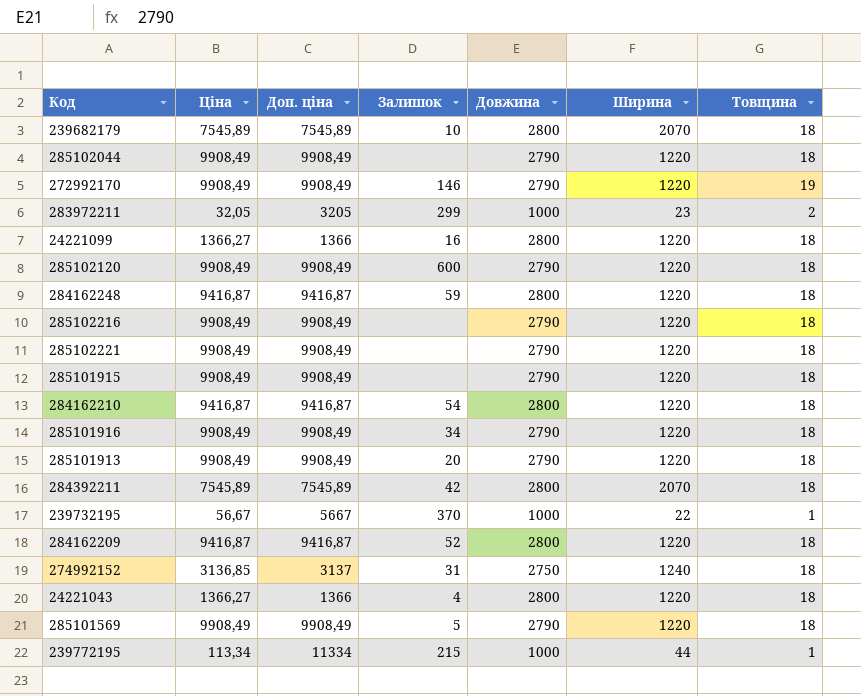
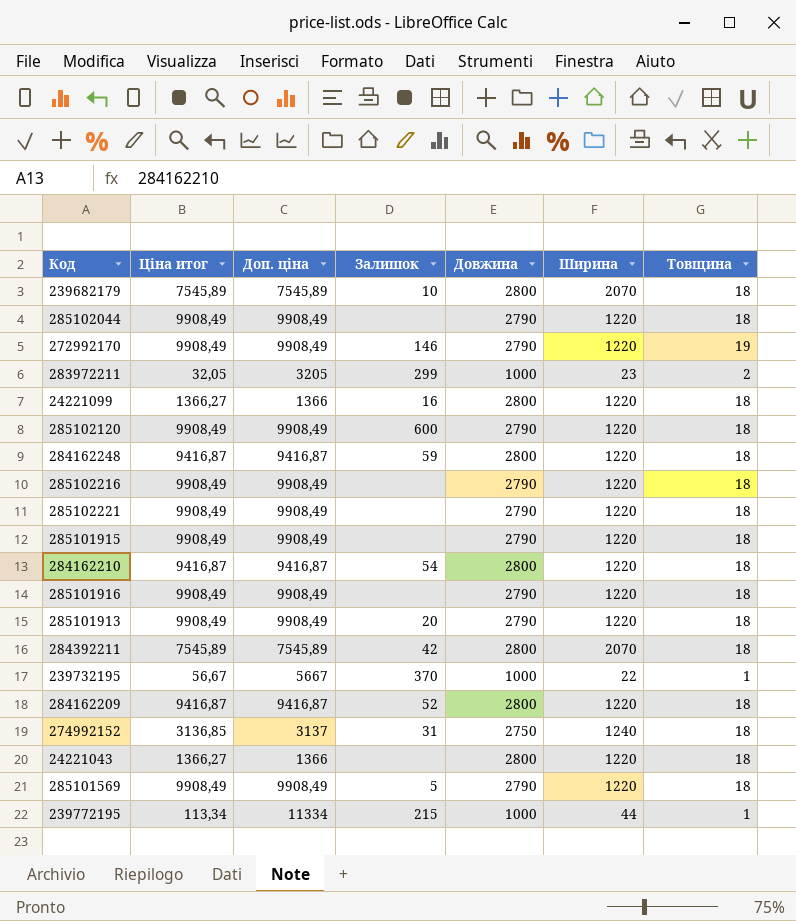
column name: Ціна -> Ціна итог
285101916 | Залишок: 34 -> none
24221043 | Залишок: 4 -> none

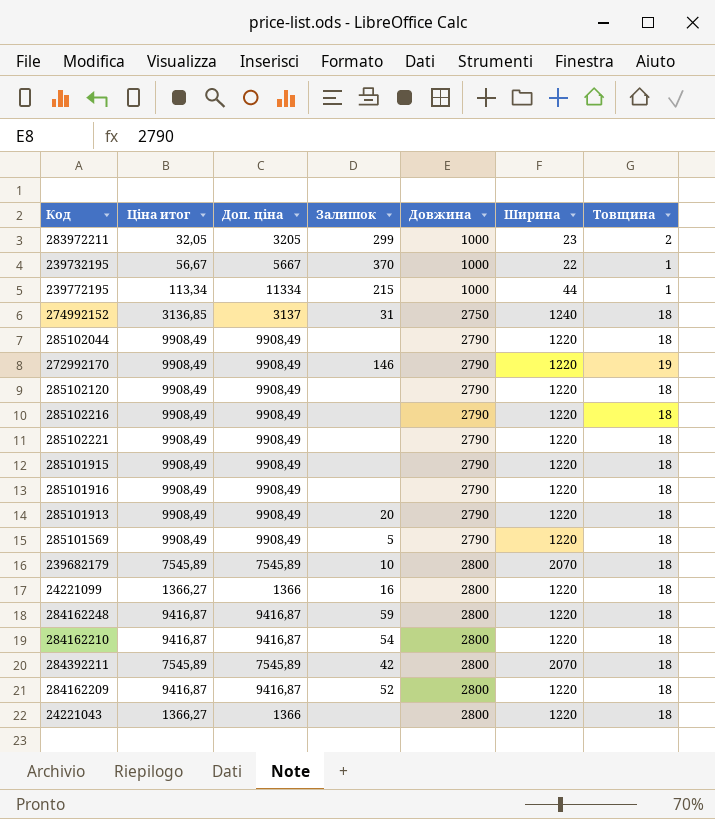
row order: none -> Довжина ascending
285102120 | Залишок: 600 -> none

